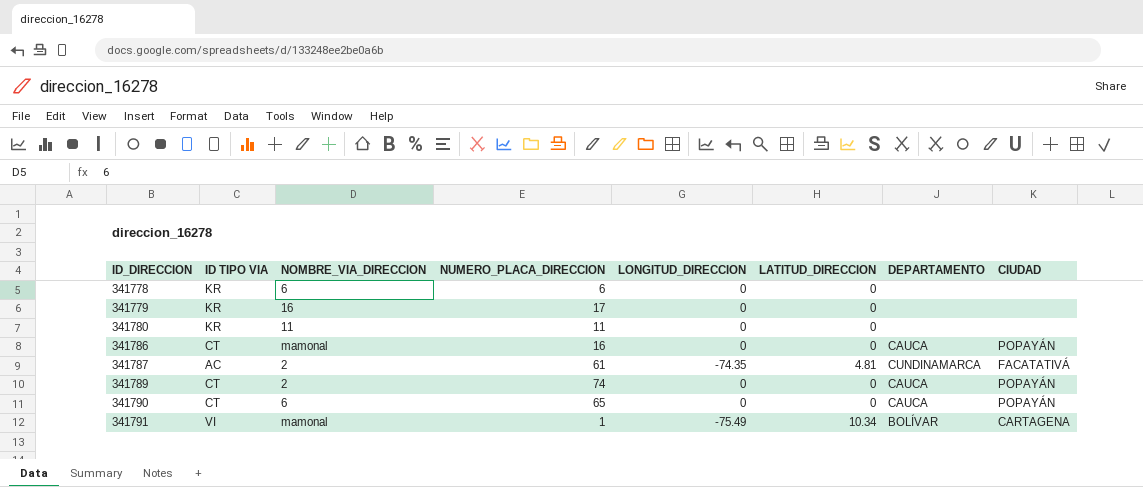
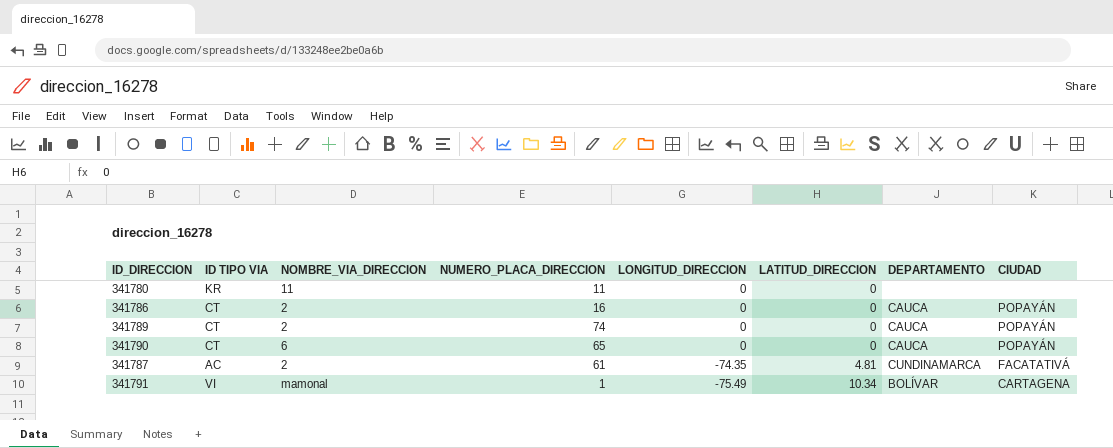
row order: ID_DIRECCION ascending -> LONGITUD_DIRECCION descending
row 341778: KR | 6 | 6 | 0 | 0 | none | none -> none
row 341779: KR | 16 | 17 | 0 | 0 | none | none -> none
341786 | NOMBRE_VIA_DIRECCION: mamonal -> 2

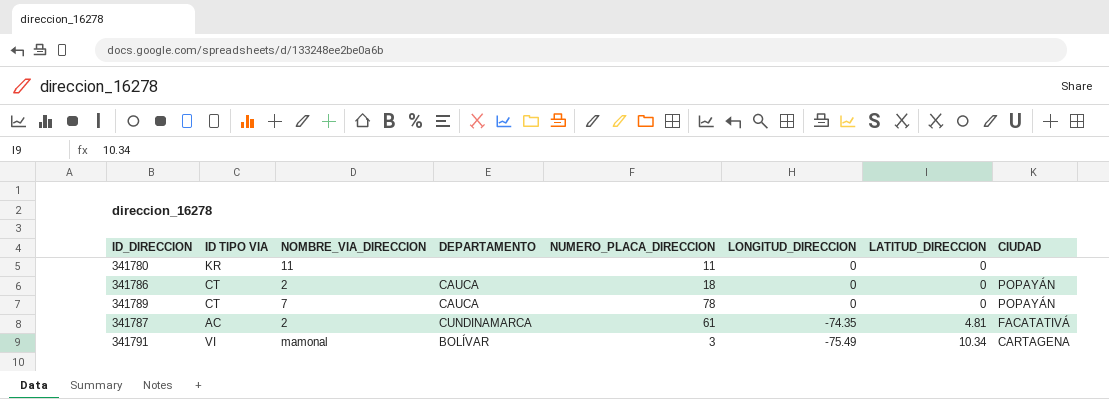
column DEPARTAMENTO | position: 7 -> 4
row 341790: CT | 6 | 65 | 0 | 0 | CAUCA | POPAYÁN -> none
341786 | NUMERO_PLACA_DIRECCION: 16 -> 18
341789 | NOMBRE_VIA_DIRECCION: 2 -> 7
341789 | NUMERO_PLACA_DIRECCION: 74 -> 78
341791 | NUMERO_PLACA_DIRECCION: 1 -> 3

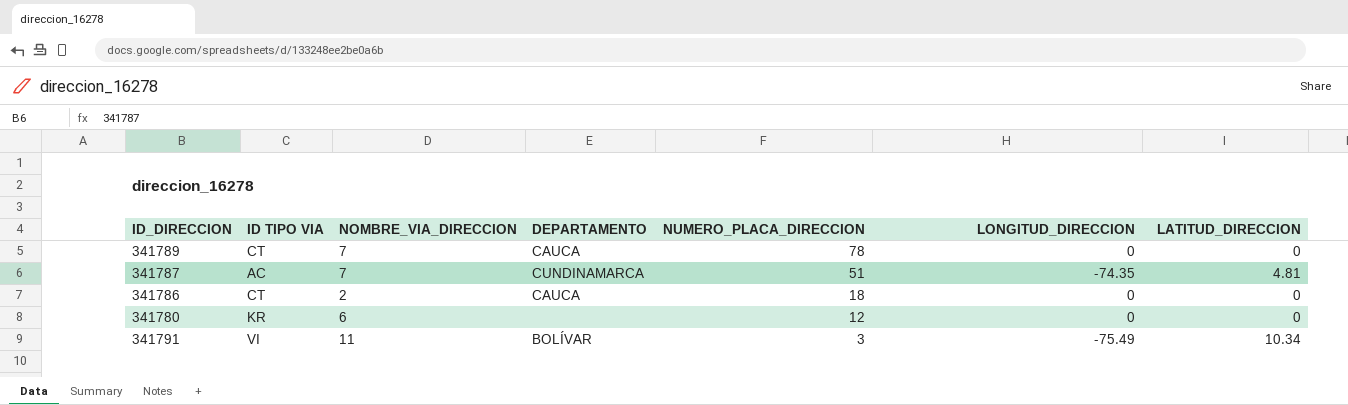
row order: LONGITUD_DIRECCION descending -> NUMERO_PLACA_DIRECCION descending
column CIUDAD | position: 8 -> none
341787 | NOMBRE_VIA_DIRECCION: 2 -> 7
341787 | NUMERO_PLACA_DIRECCION: 61 -> 51
341780 | NOMBRE_VIA_DIRECCION: 11 -> 6
341780 | NUMERO_PLACA_DIRECCION: 11 -> 12
341791 | NOMBRE_VIA_DIRECCION: mamonal -> 11

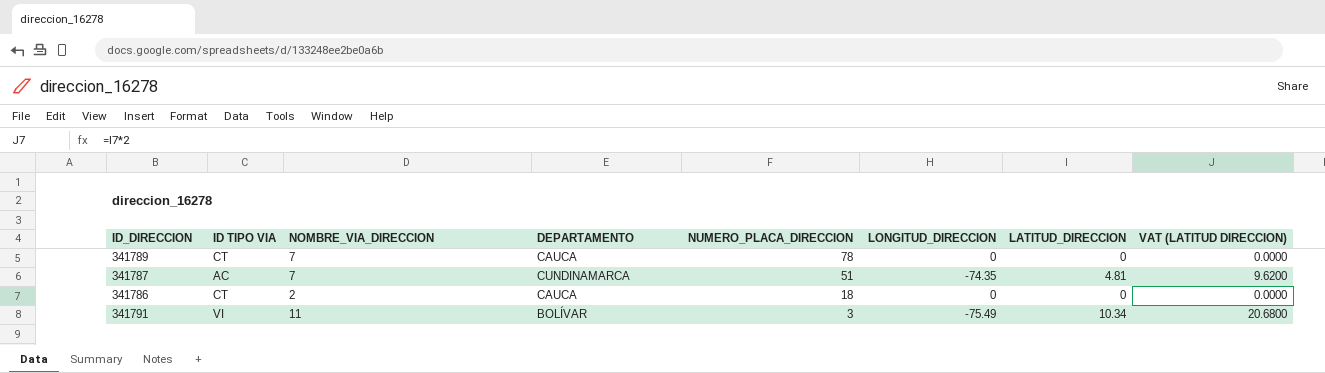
column VAT (LATITUD DIRECCION) | formula: none -> [LATITUD_DIRECCION] * 2
row 341780: KR | 6 | none | 12 | 0 | 0 -> none

